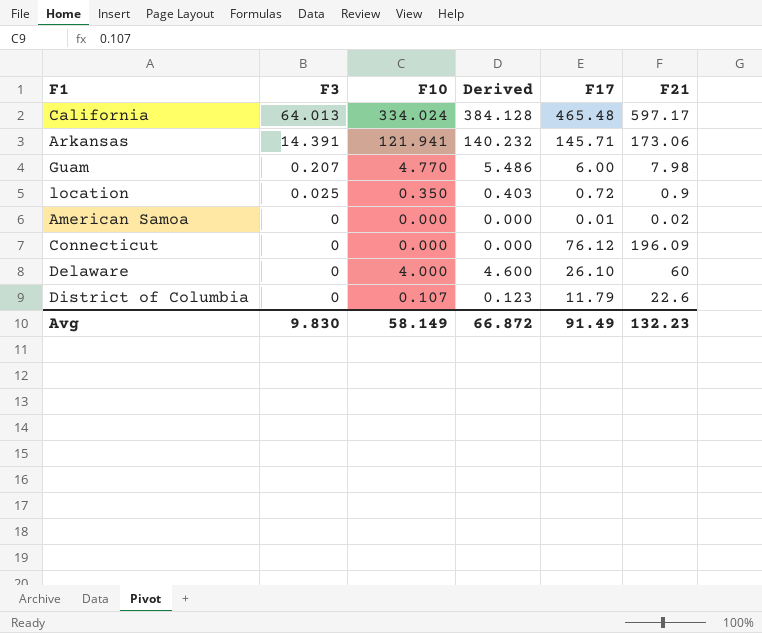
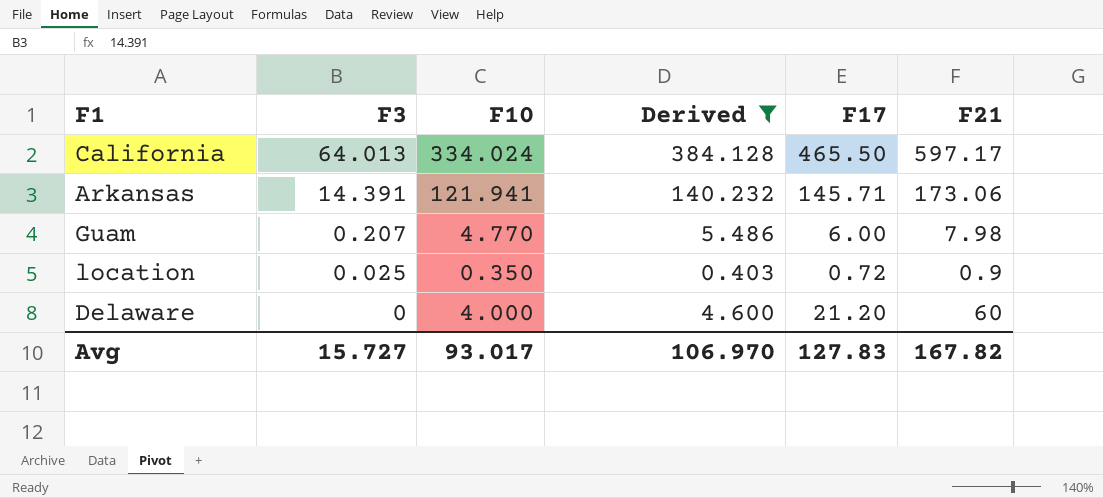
filter: none -> Derived >= 0.403
California | F17: 465.48 -> 465.50
Delaware | F17: 26.10 -> 21.20
Avg | F3: 9.830 -> 15.727
Avg | F10: 58.149 -> 93.017
Avg | Derived: 66.872 -> 106.970
Avg | F17: 91.49 -> 127.83
Avg | F21: 132.23 -> 167.82

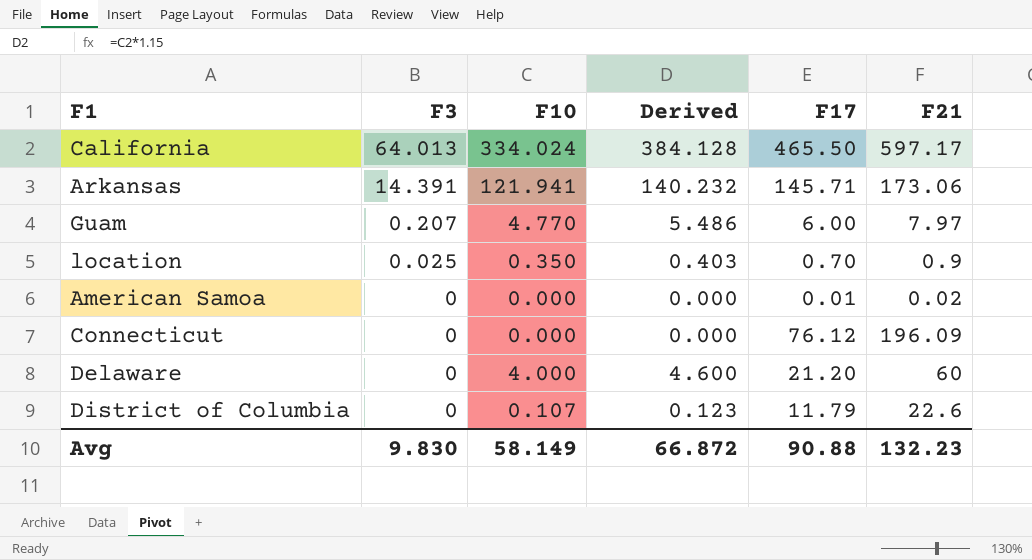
filter: Derived >= 0.403 -> none
Guam | F21: 7.98 -> 7.97
location | F17: 0.72 -> 0.70
Avg | F3: 15.727 -> 9.830
Avg | F10: 93.017 -> 58.149
Avg | Derived: 106.970 -> 66.872
Avg | F17: 127.83 -> 90.88
Avg | F21: 167.82 -> 132.23

